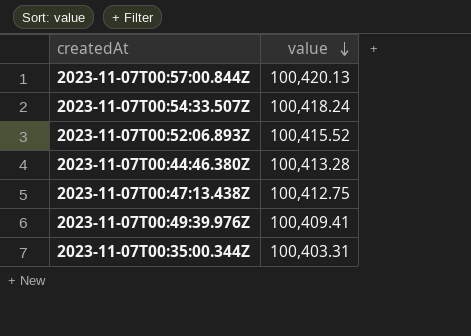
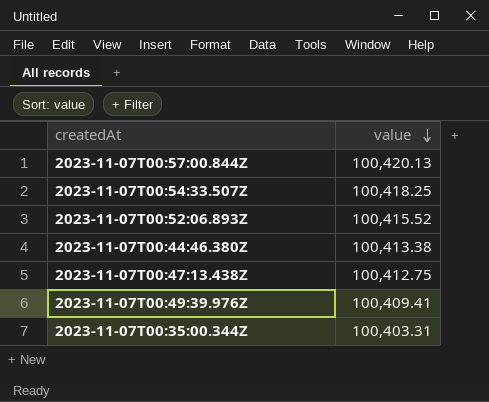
2023-11-07T00:54:33.507Z | value: 100,418.24 -> 100,418.25
2023-11-07T00:44:46.380Z | value: 100,413.28 -> 100,413.38

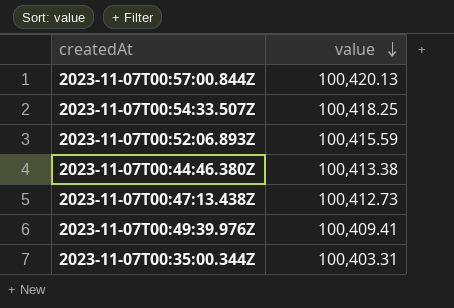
2023-11-07T00:52:06.893Z | value: 100,415.52 -> 100,415.59
2023-11-07T00:47:13.438Z | value: 100,412.75 -> 100,412.73

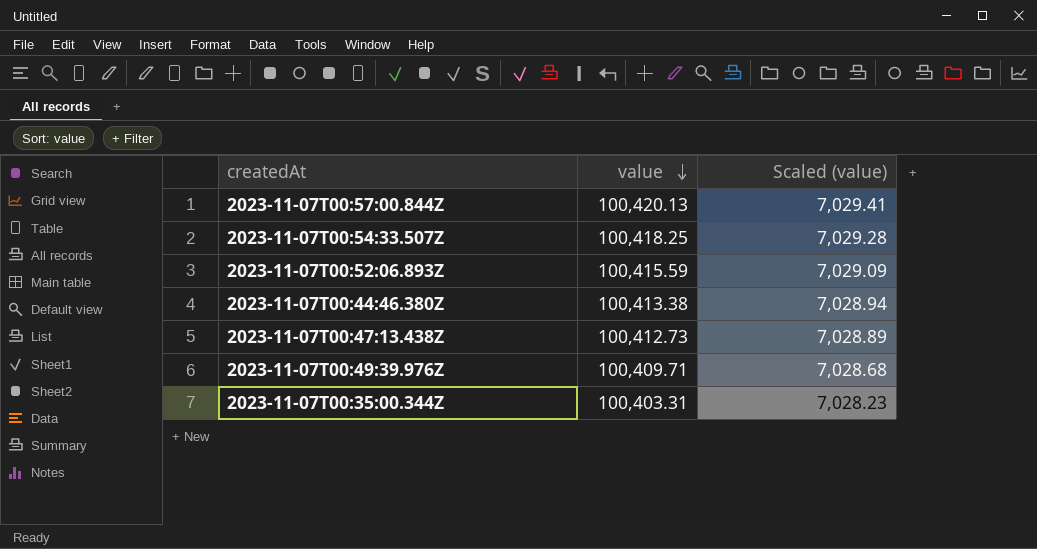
column Scaled (value) | formula: none -> [value] * 0.07
2023-11-07T00:49:39.976Z | value: 100,409.41 -> 100,409.71

